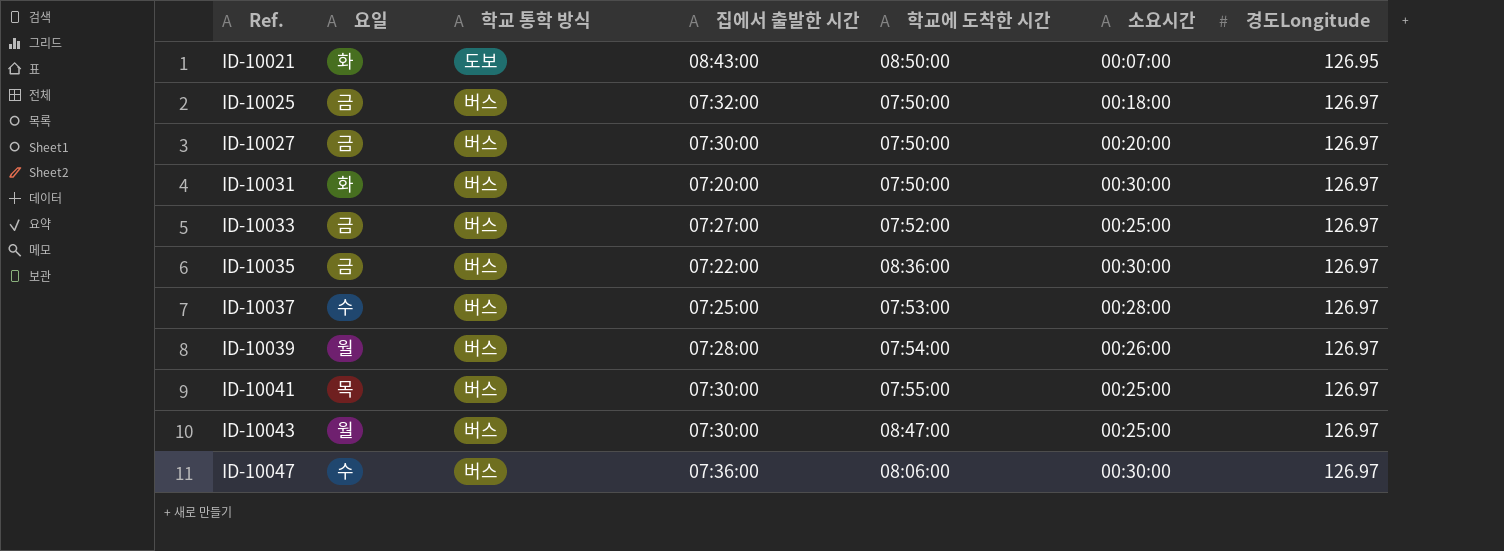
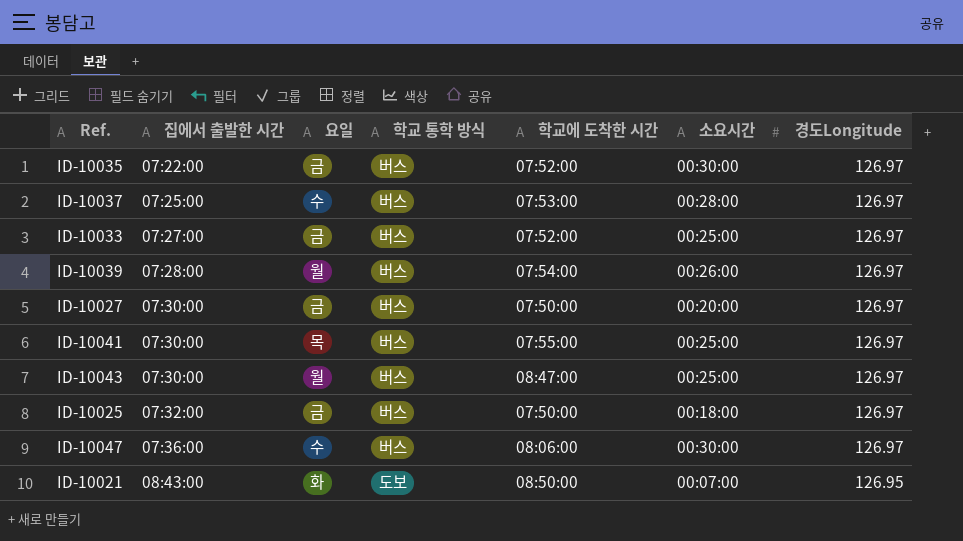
row order: Ref. ascending -> 집에서 출발한 시간 ascending
column 집에서 출발한 시간 | position: 4 -> 2
row ID-10031: 화 | 버스 | 07:20:00 | 07:50:00 | 00:30:00 | 126.97 -> none
ID-10035 | 학교에 도착한 시간: 08:36:00 -> 07:52:00

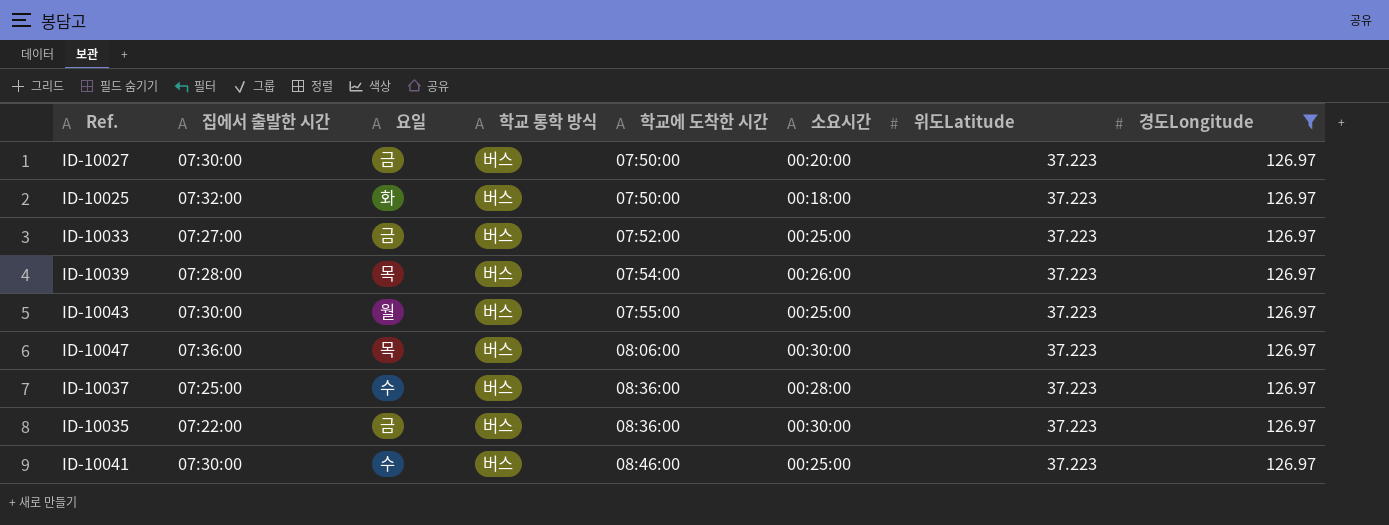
filter: none -> 경도Longitude = 126.97
row order: 집에서 출발한 시간 ascending -> 학교에 도착한 시간 ascending
column 위도Latitude | position: none -> 7
ID-10025 | 요일: 금 -> 화
ID-10039 | 요일: 월 -> 목
ID-10043 | 학교에 도착한 시간: 08:47:00 -> 07:55:00
ID-10047 | 요일: 수 -> 목
ID-10037 | 학교에 도착한 시간: 07:53:00 -> 08:36:00
ID-10035 | 학교에 도착한 시간: 07:52:00 -> 08:36:00
ID-10041 | 요일: 목 -> 수
ID-10041 | 학교에 도착한 시간: 07:55:00 -> 08:46:00

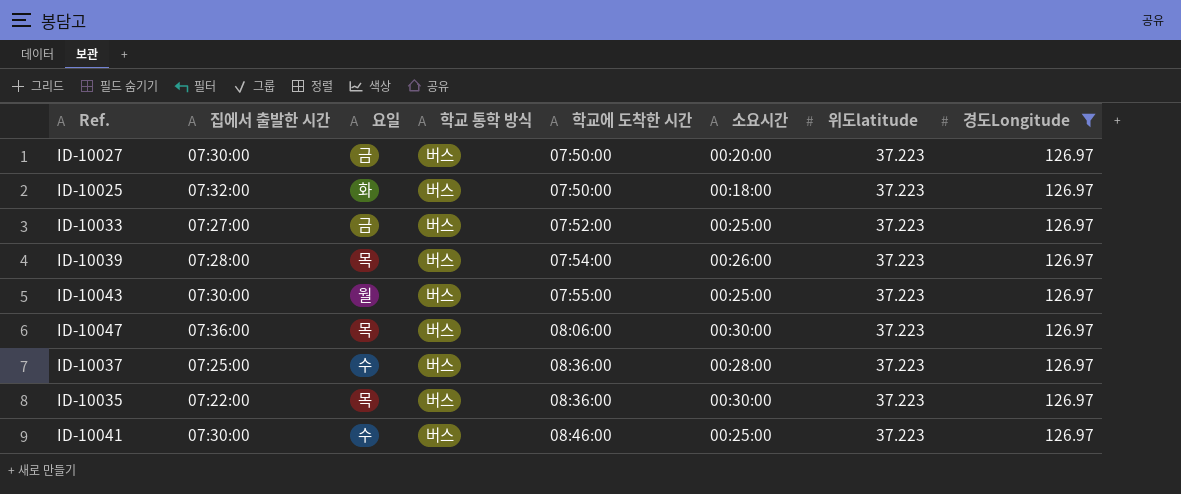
column name: 위도Latitude -> 위도latitude
ID-10035 | 요일: 금 -> 목

